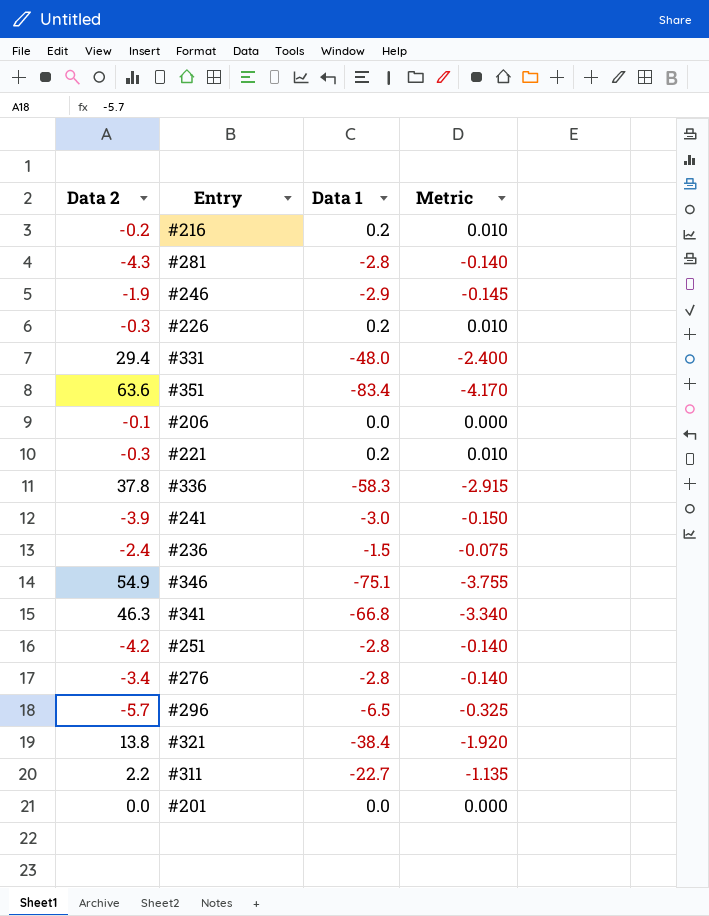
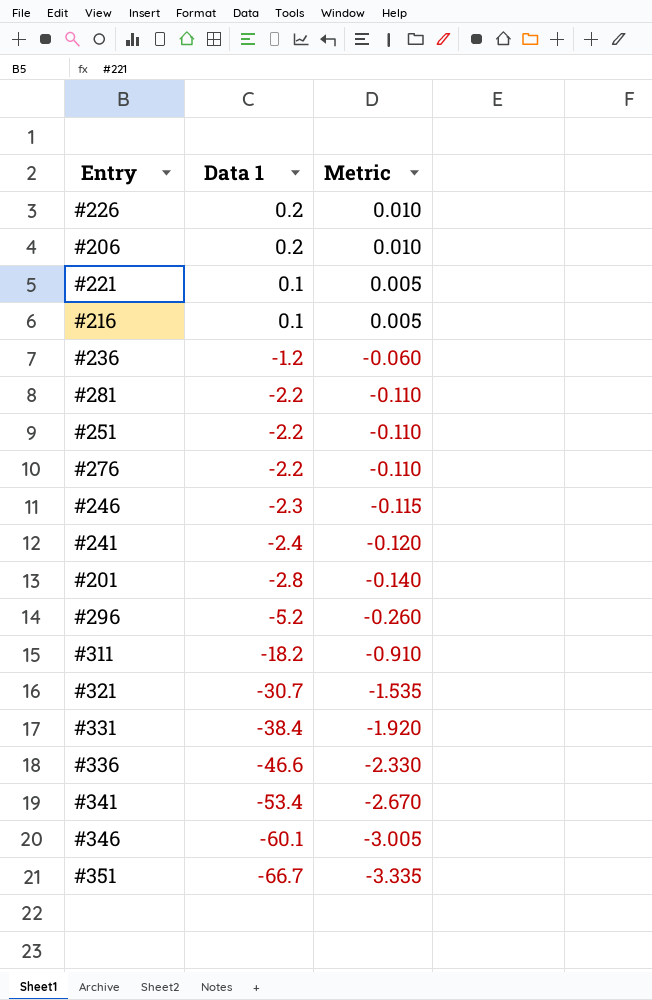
row order: none -> Data 1 descending
column Data 2 | position: 1 -> none
#206 | Data 1: 0.0 -> 0.2
#206 | Metric: 0.000 -> 0.010
#221 | Data 1: 0.2 -> 0.1
#221 | Metric: 0.010 -> 0.005
#216 | Data 1: 0.2 -> 0.1
#216 | Metric: 0.010 -> 0.005
#236 | Data 1: -1.5 -> -1.2
#236 | Metric: -0.075 -> -0.060
#281 | Data 1: -2.8 -> -2.2
#281 | Metric: -0.140 -> -0.110
#251 | Data 1: -2.8 -> -2.2
#251 | Metric: -0.140 -> -0.110
#276 | Data 1: -2.8 -> -2.2
#276 | Metric: -0.140 -> -0.110
#246 | Data 1: -2.9 -> -2.3
#246 | Metric: -0.145 -> -0.115
#241 | Data 1: -3.0 -> -2.4
#241 | Metric: -0.150 -> -0.120
#201 | Data 1: 0.0 -> -2.8
#201 | Metric: 0.000 -> -0.140
#296 | Data 1: -6.5 -> -5.2
#296 | Metric: -0.325 -> -0.260
#311 | Data 1: -22.7 -> -18.2
#311 | Metric: -1.135 -> -0.910
#321 | Data 1: -38.4 -> -30.7
#321 | Metric: -1.920 -> -1.535
#331 | Data 1: -48.0 -> -38.4
#331 | Metric: -2.400 -> -1.920
#336 | Data 1: -58.3 -> -46.6
#336 | Metric: -2.915 -> -2.330
#341 | Data 1: -66.8 -> -53.4
#341 | Metric: -3.340 -> -2.670
#346 | Data 1: -75.1 -> -60.1
#346 | Metric: -3.755 -> -3.005
#351 | Data 1: -83.4 -> -66.7
#351 | Metric: -4.170 -> -3.335

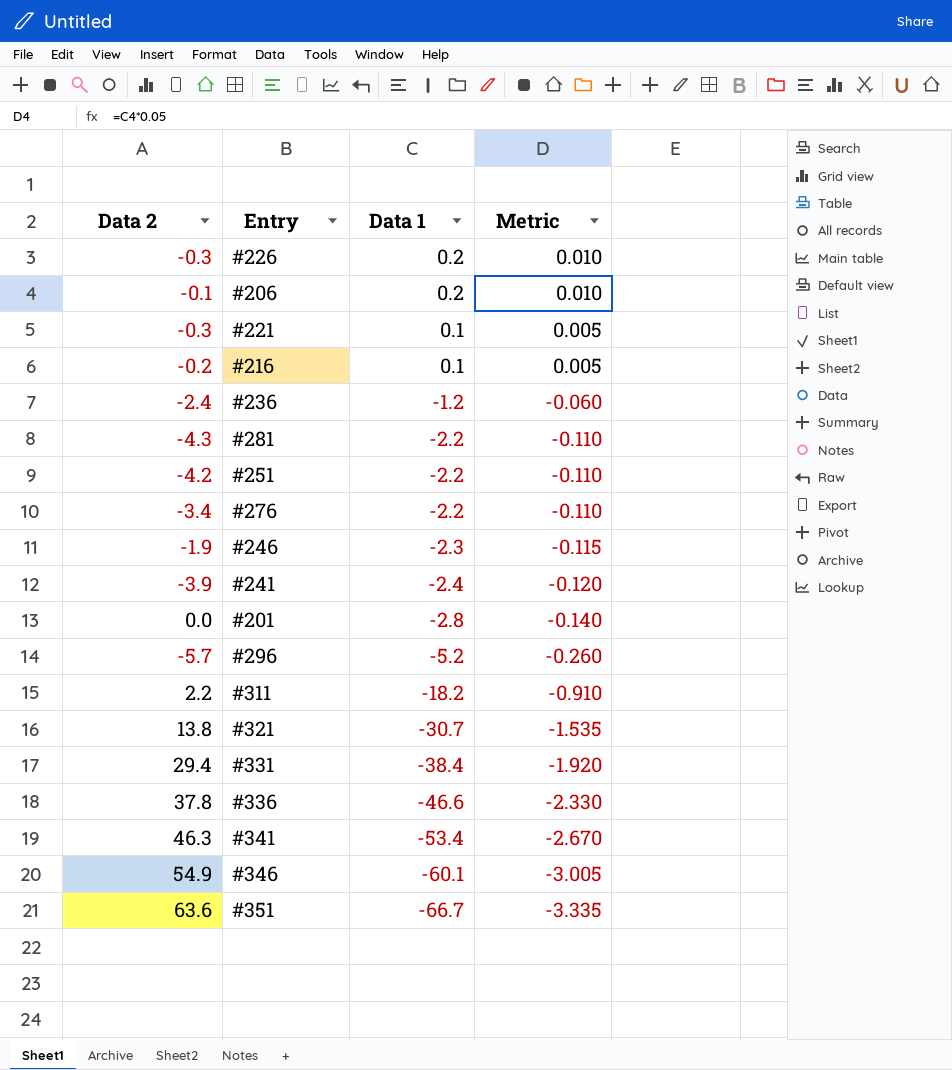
column Data 2 | position: none -> 1

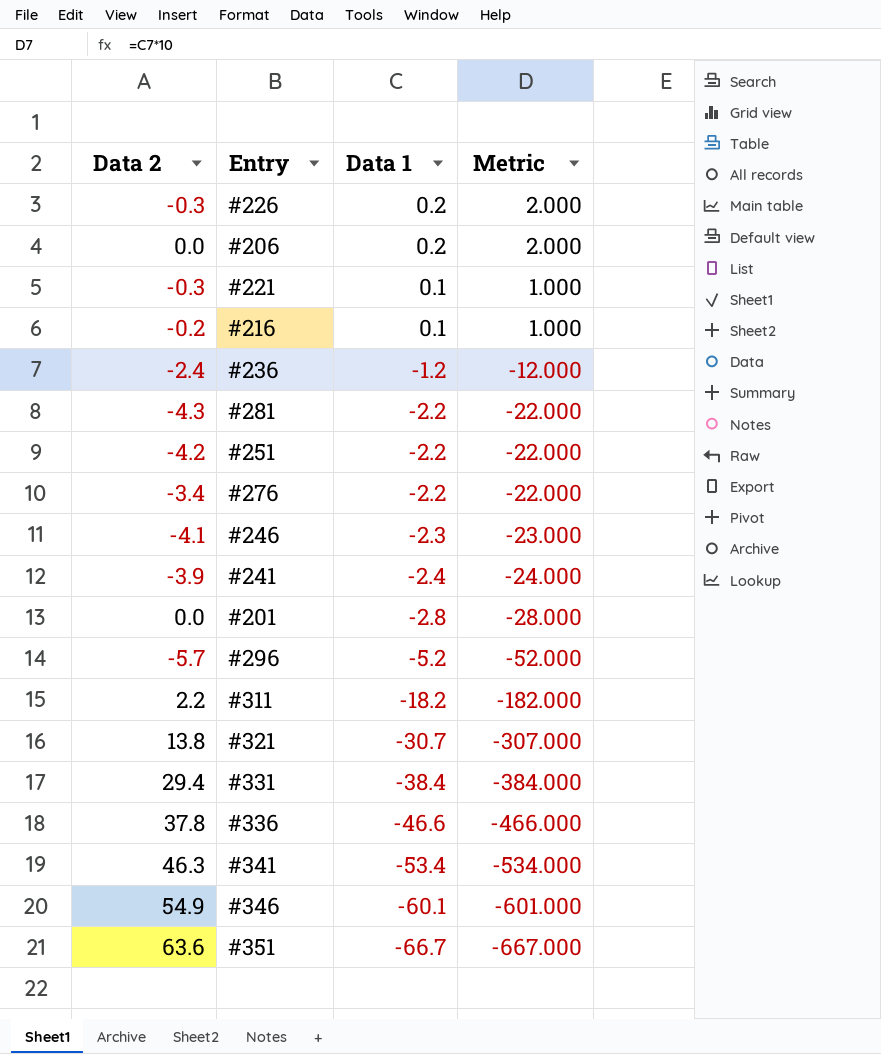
column Metric | formula: [Data 1] * 0.05 -> [Data 1] * 10
#206 | Data 2: -0.1 -> 0.0
#246 | Data 2: -1.9 -> -4.1

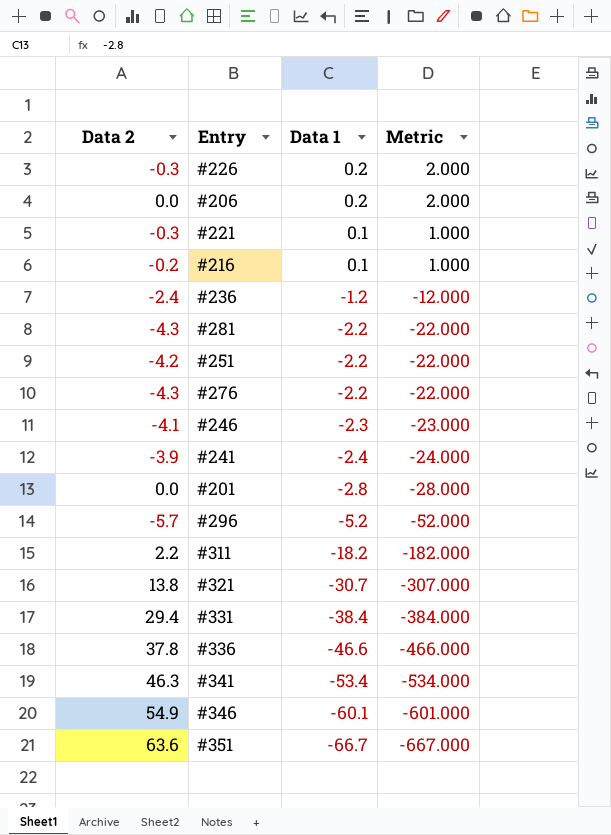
#276 | Data 2: -3.4 -> -4.3

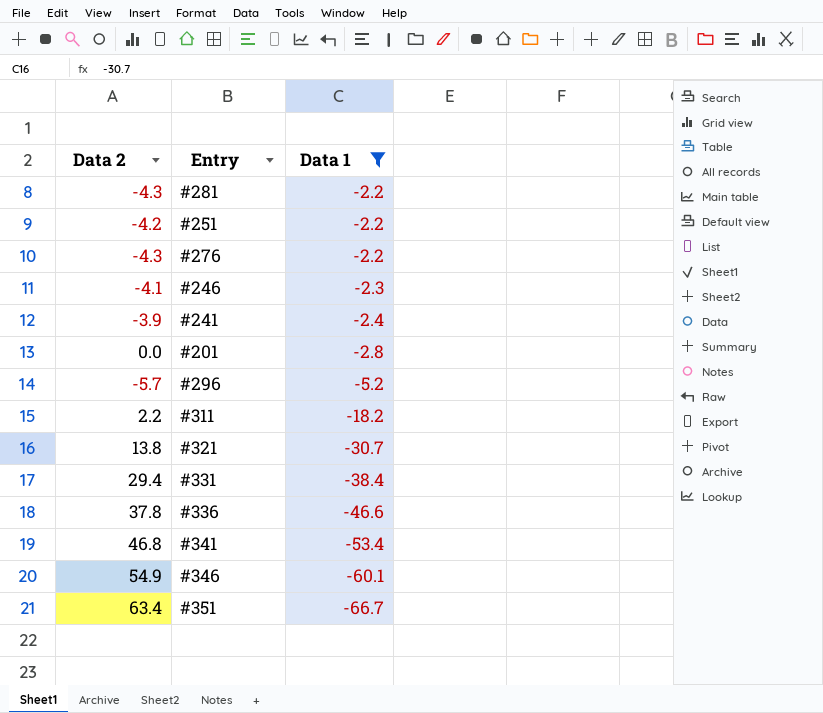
filter: none -> Data 1 <= -2.2
column Metric | formula: [Data 1] * 10 -> none
#341 | Data 2: 46.3 -> 46.8
#351 | Data 2: 63.6 -> 63.4

